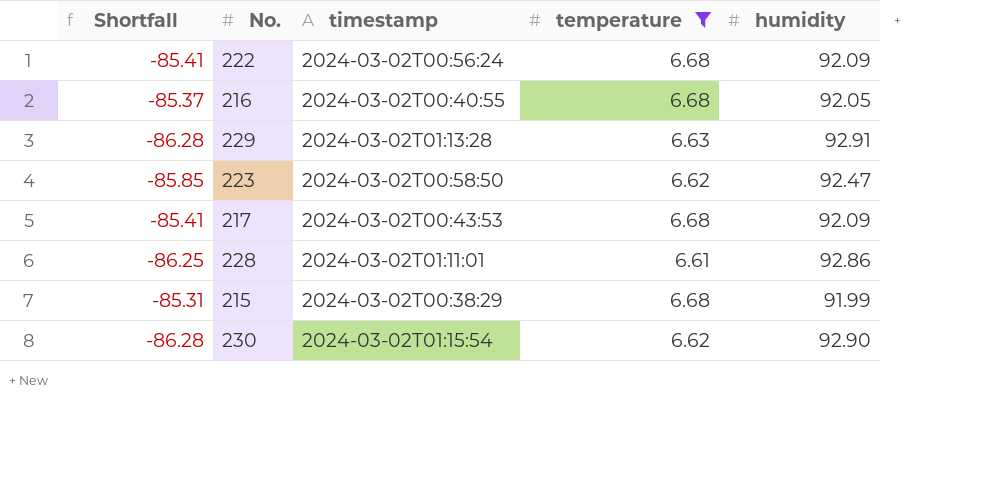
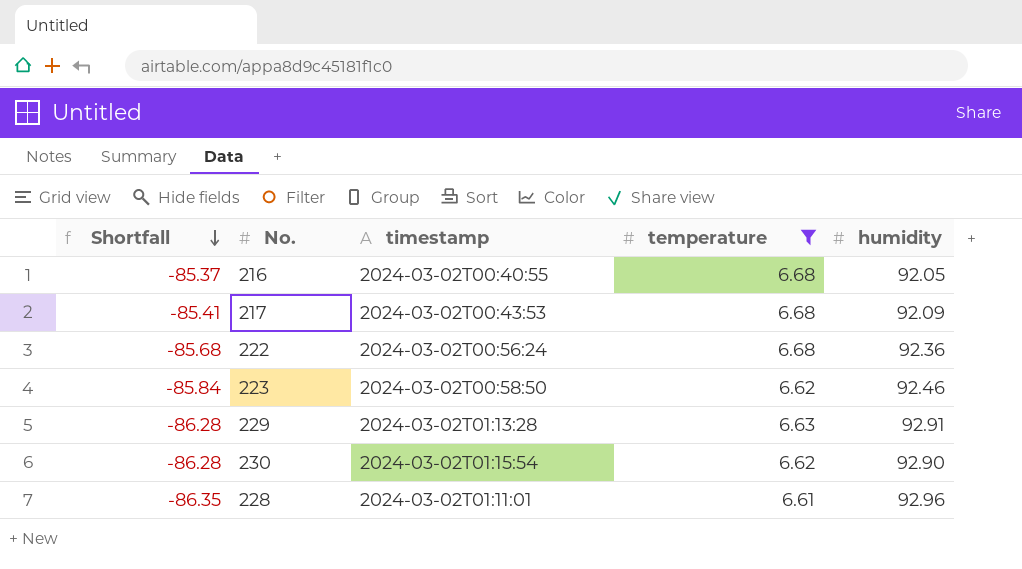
row order: none -> Shortfall descending
row 215: -85.31 | 2024-03-02T00:38:29 | 6.68 | 91.99 -> none
222 | Shortfall: -85.41 -> -85.68
222 | humidity: 92.09 -> 92.36
223 | Shortfall: -85.85 -> -85.84
223 | humidity: 92.47 -> 92.46
228 | Shortfall: -86.25 -> -86.35
228 | humidity: 92.86 -> 92.96

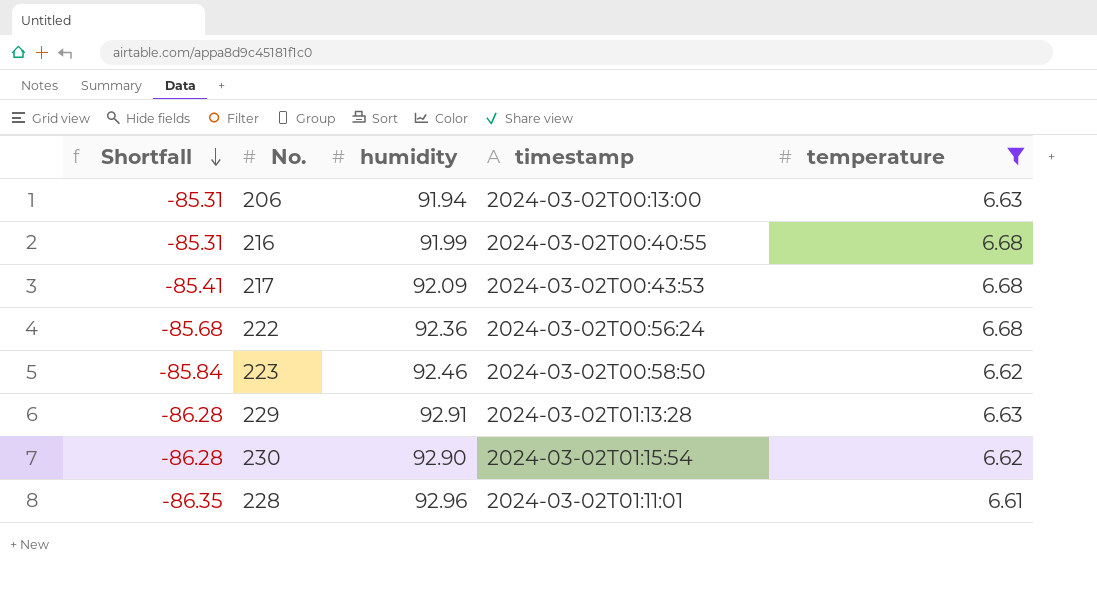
column humidity | position: 5 -> 3
row 206: none -> -85.31 | 91.94 | 2024-03-02T00:13:00 | 6.63
216 | Shortfall: -85.37 -> -85.31
216 | humidity: 92.05 -> 91.99

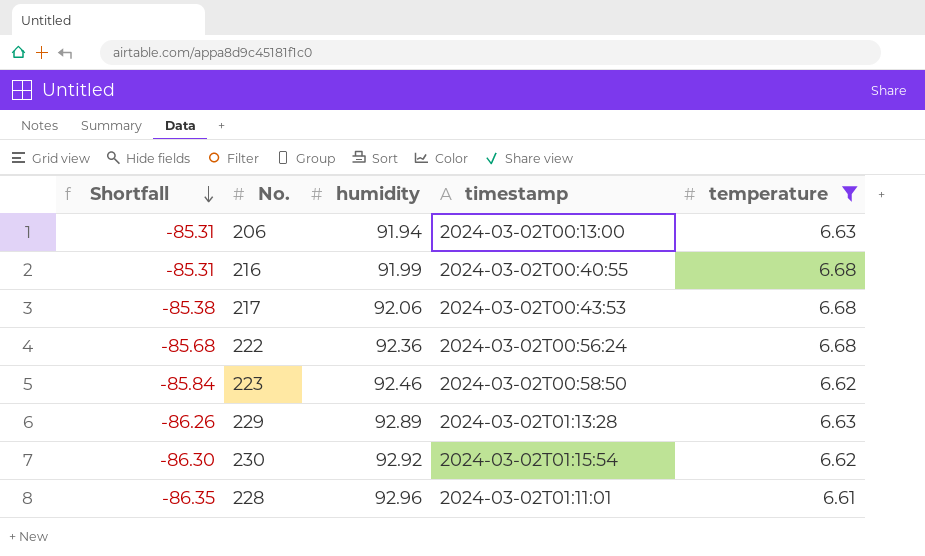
217 | Shortfall: -85.41 -> -85.38
217 | humidity: 92.09 -> 92.06
229 | Shortfall: -86.28 -> -86.26
229 | humidity: 92.91 -> 92.89
230 | Shortfall: -86.28 -> -86.30
230 | humidity: 92.90 -> 92.92

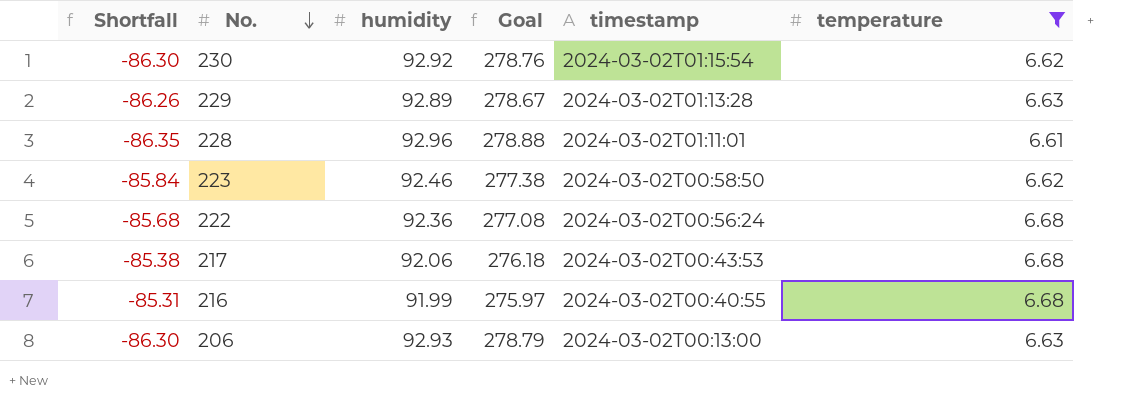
row order: Shortfall descending -> No. descending
column Goal | formula: none -> [humidity] * 3
206 | Shortfall: -85.31 -> -86.30
206 | humidity: 91.94 -> 92.93

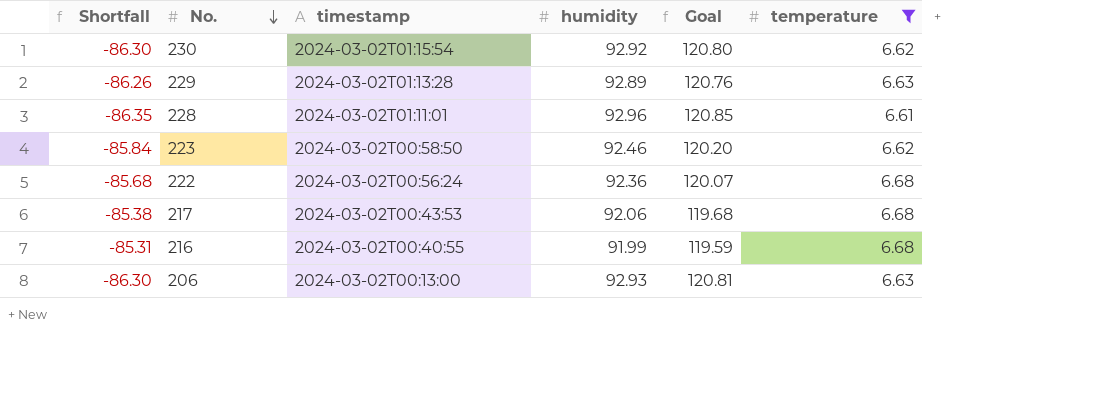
column timestamp | position: 5 -> 3
column Goal | formula: [humidity] * 3 -> [humidity] * 1.3

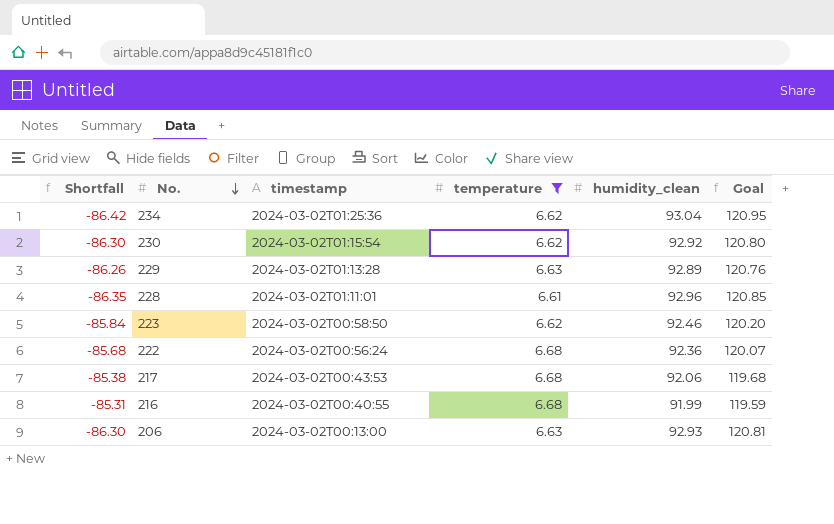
column temperature | position: 6 -> 4
column name: humidity -> humidity_clean
row 234: none -> -86.42 | 2024-03-02T01:25:36 | 6.62 | 93.04 | 120.95

